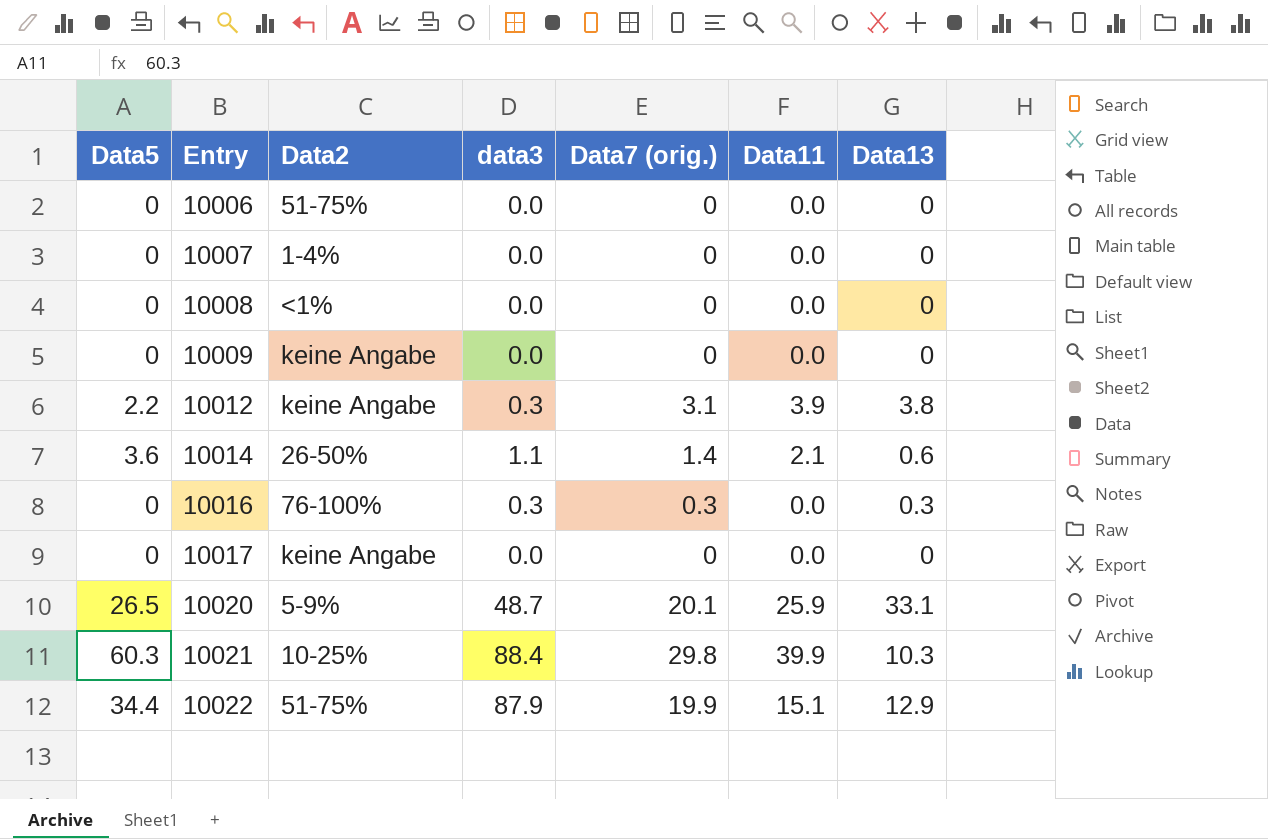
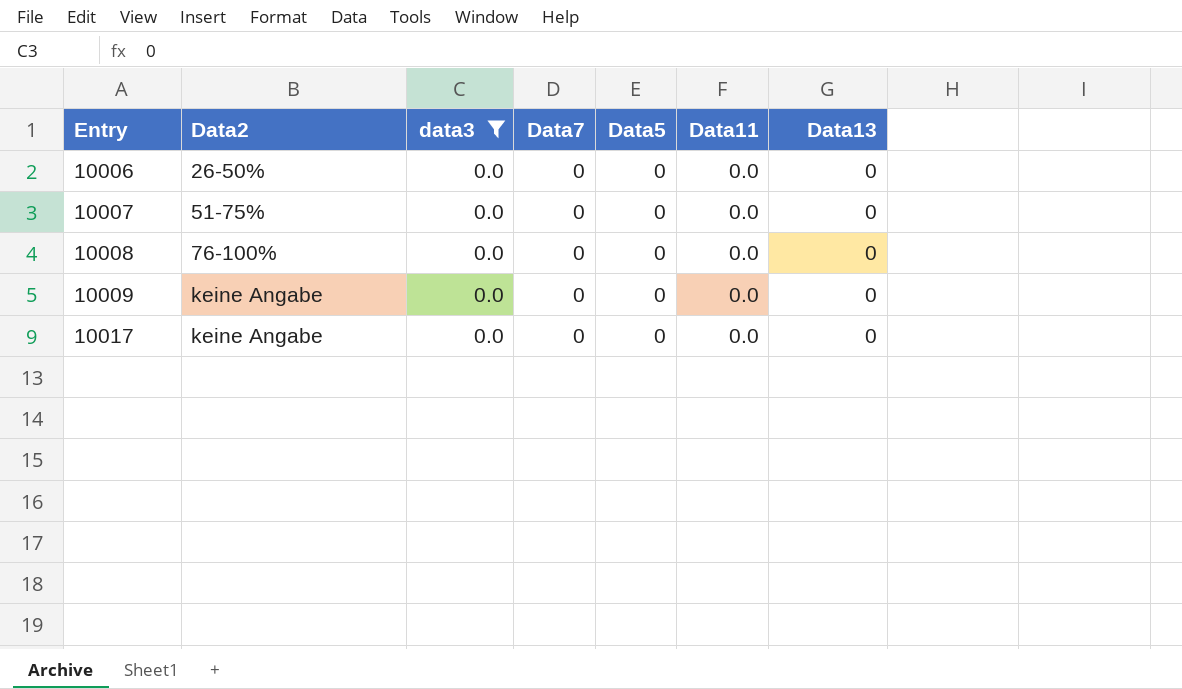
filter: none -> data3 = 0.0
column name: Data7 (orig.) -> Data7
column Data5 | position: 1 -> 5
10006 | Data2: 51-75% -> 26-50%
10007 | Data2: 1-4% -> 51-75%
10008 | Data2: <1% -> 76-100%

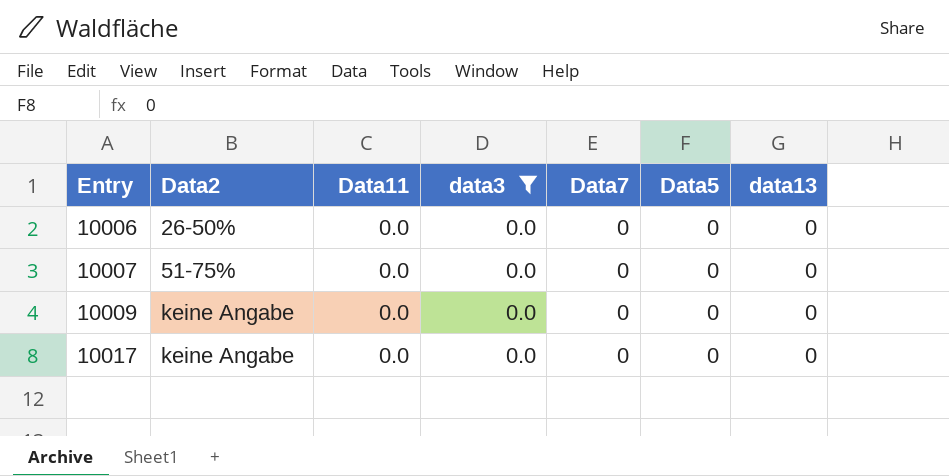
column Data11 | position: 6 -> 3
column name: Data13 -> data13
row 10008: 76-100% | 0.0 | 0 | 0 | 0.0 | 0 -> none

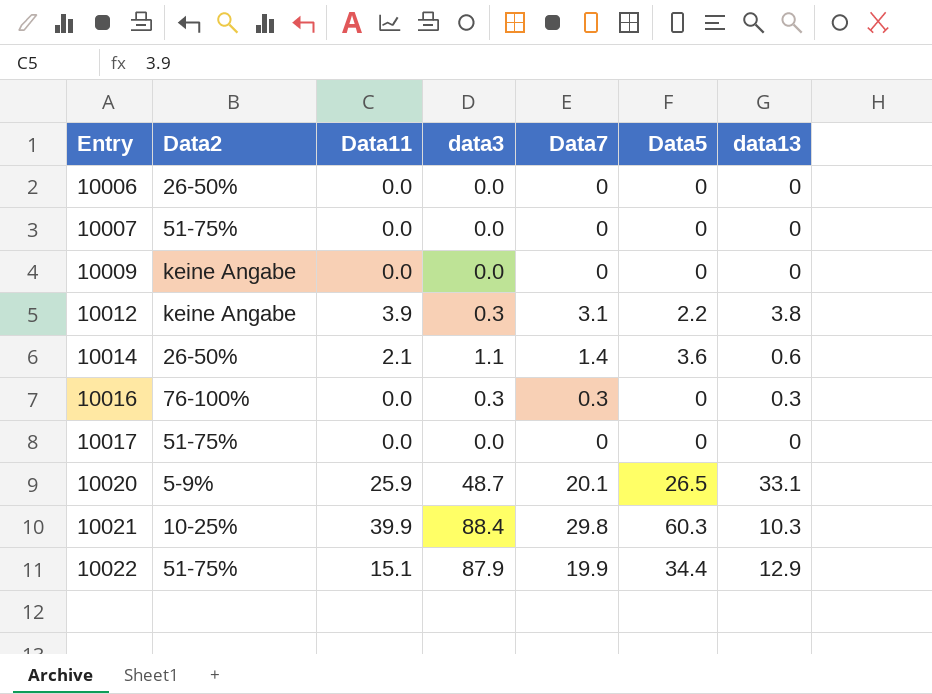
filter: data3 = 0.0 -> none
10017 | Data2: keine Angabe -> 51-75%

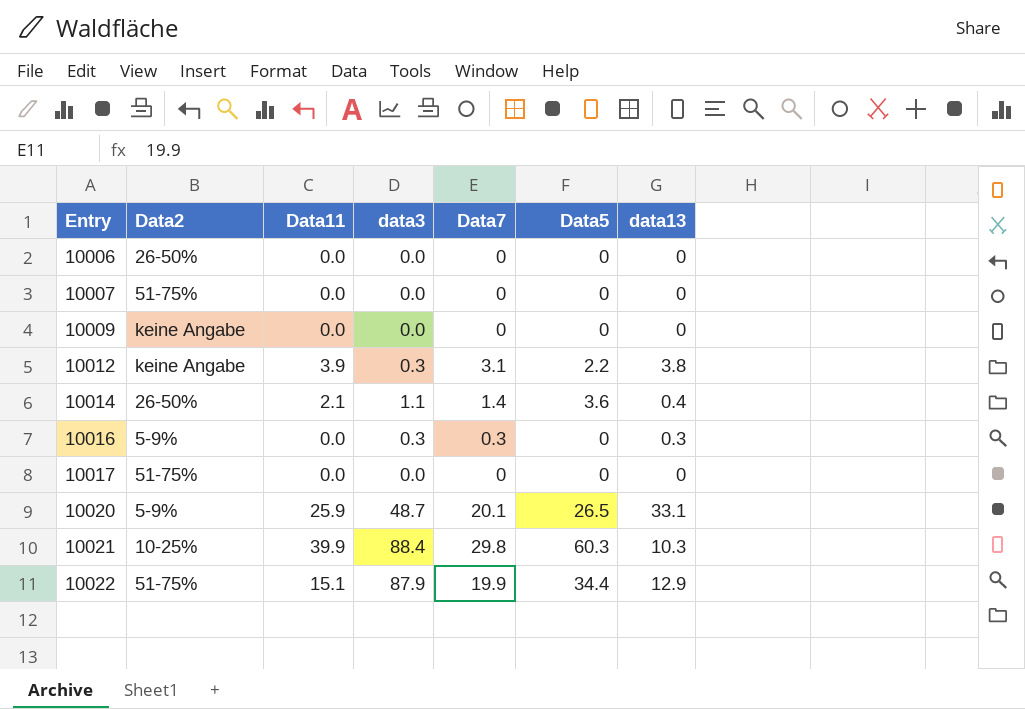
10014 | data13: 0.6 -> 0.4
10016 | Data2: 76-100% -> 5-9%

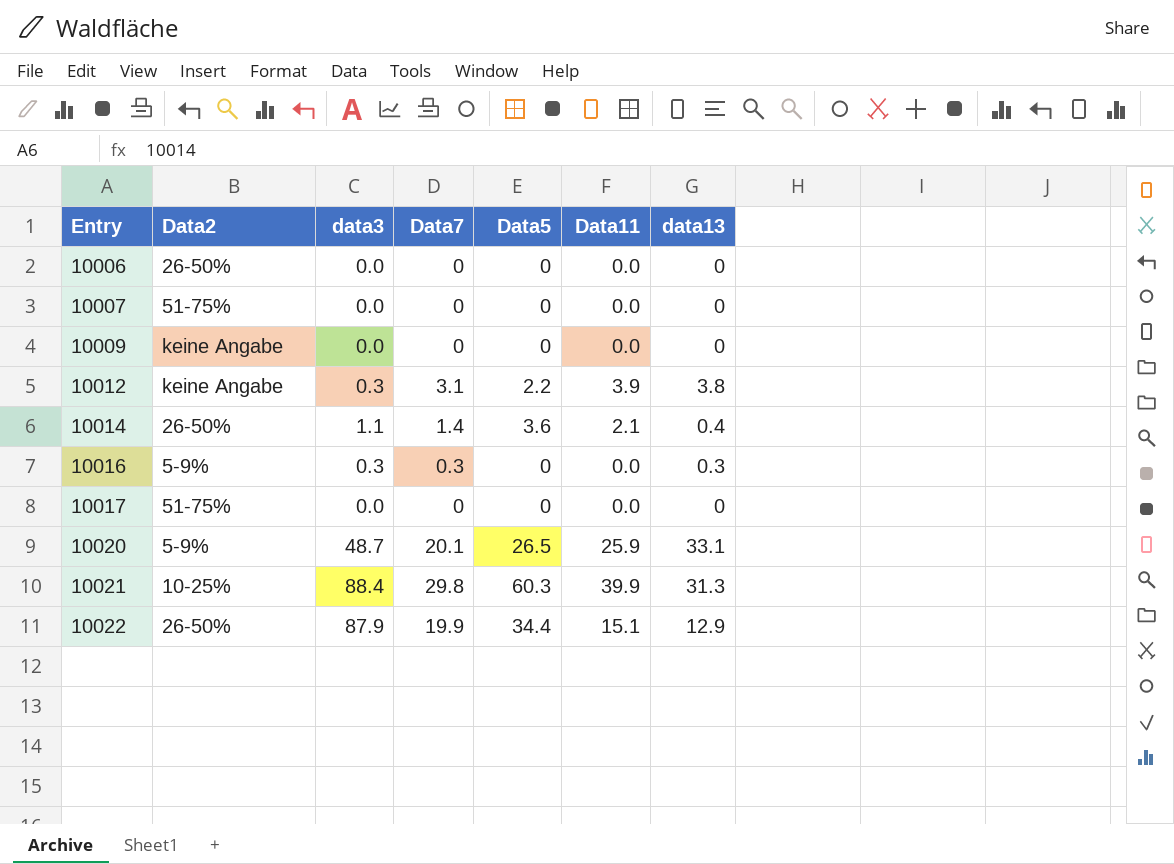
column Data11 | position: 3 -> 6
10021 | data13: 10.3 -> 31.3
10022 | Data2: 51-75% -> 26-50%

